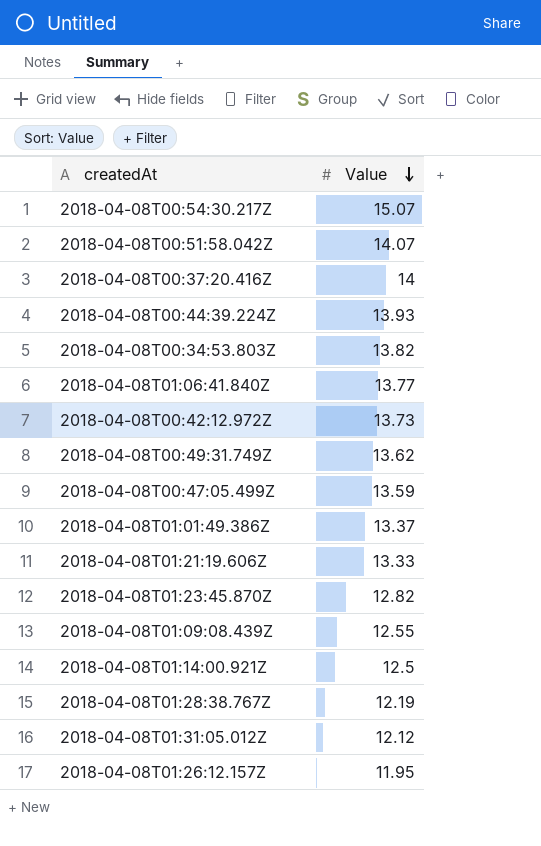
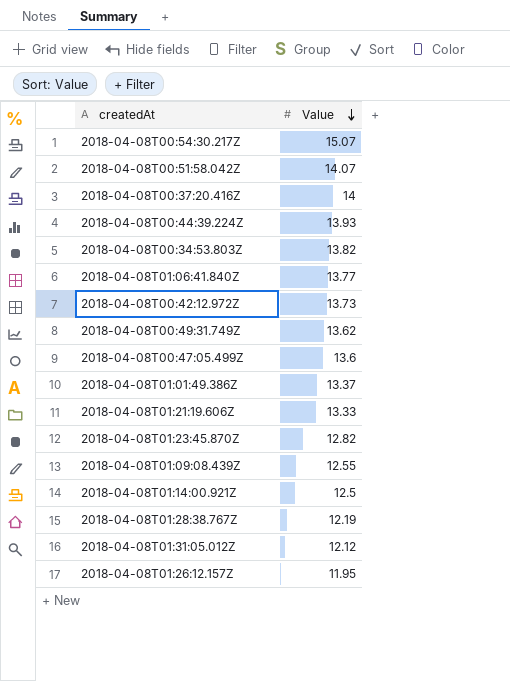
2018-04-08T00:47:05.499Z | Value: 13.59 -> 13.6

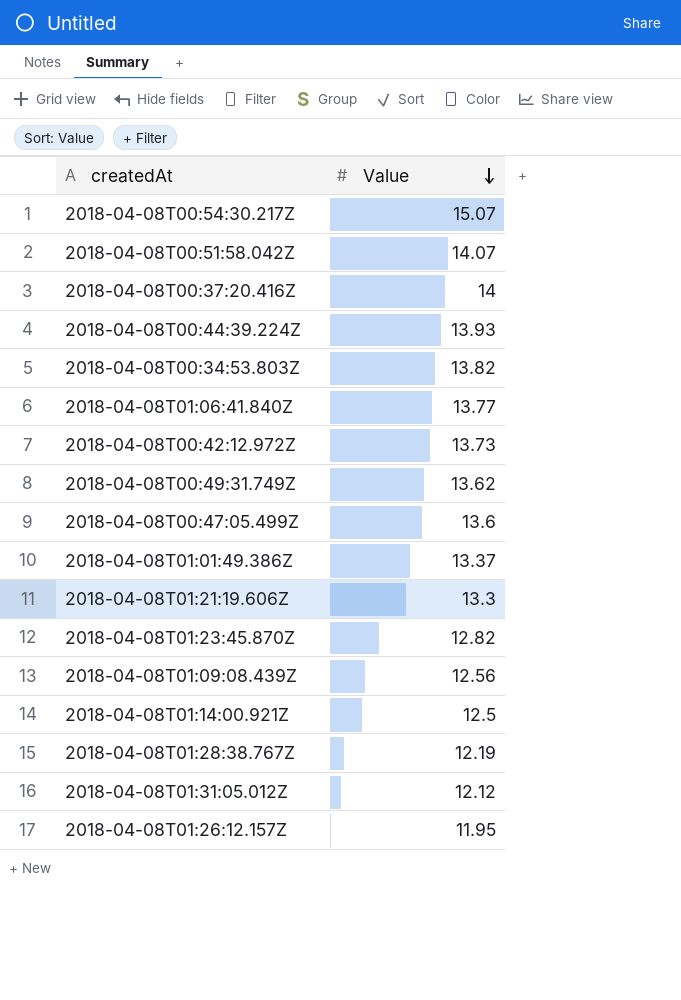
2018-04-08T01:21:19.606Z | Value: 13.33 -> 13.3
2018-04-08T01:09:08.439Z | Value: 12.55 -> 12.56

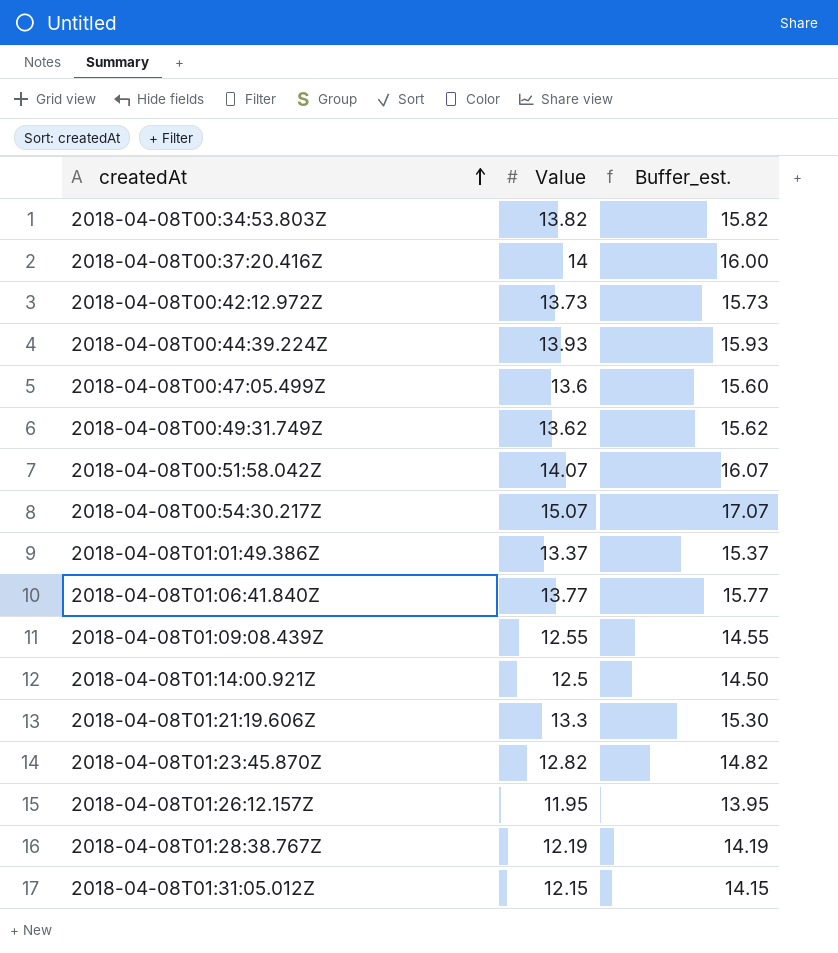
row order: Value descending -> createdAt ascending
column Buffer_est. | formula: none -> [Value] + 2
2018-04-08T01:09:08.439Z | Value: 12.56 -> 12.55
2018-04-08T01:31:05.012Z | Value: 12.12 -> 12.15

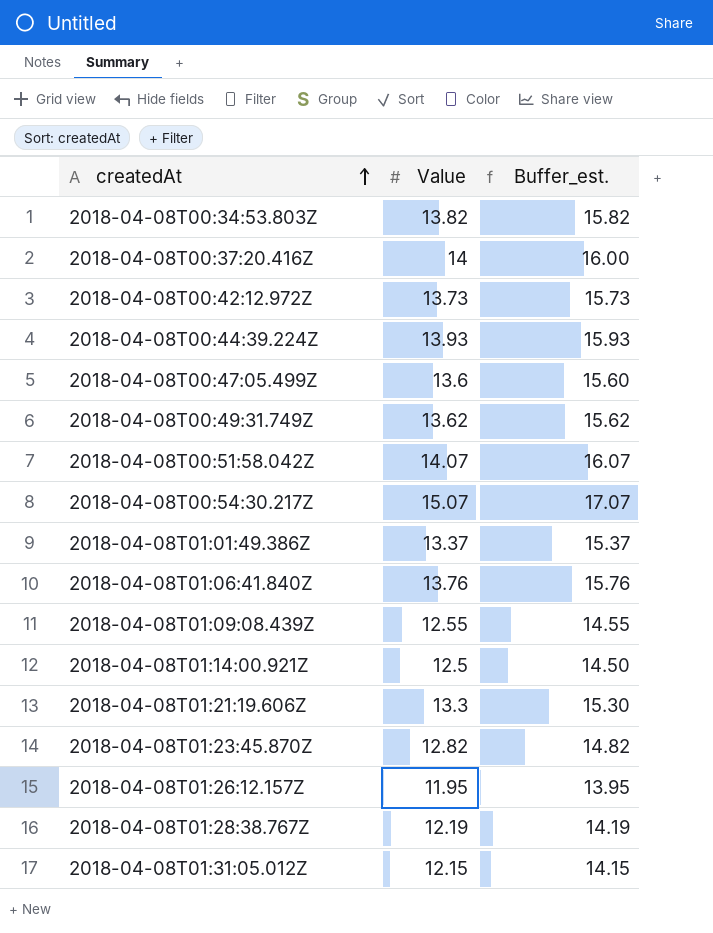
2018-04-08T01:06:41.840Z | Value: 13.77 -> 13.76
2018-04-08T01:06:41.840Z | Buffer_est.: 15.77 -> 15.76

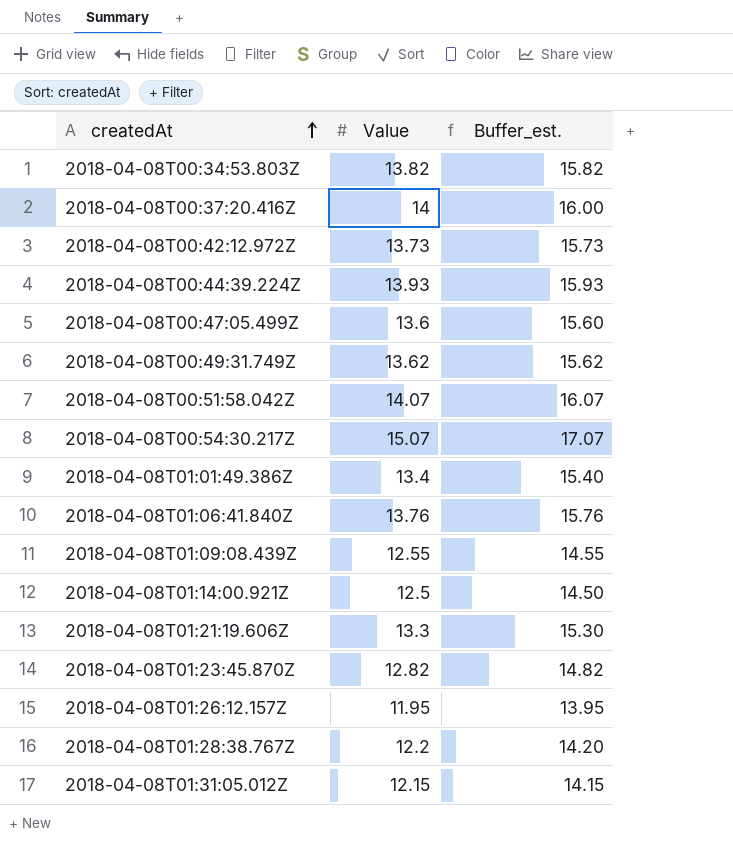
2018-04-08T01:01:49.386Z | Value: 13.37 -> 13.4
2018-04-08T01:01:49.386Z | Buffer_est.: 15.37 -> 15.40
2018-04-08T01:28:38.767Z | Value: 12.19 -> 12.2
2018-04-08T01:28:38.767Z | Buffer_est.: 14.19 -> 14.20

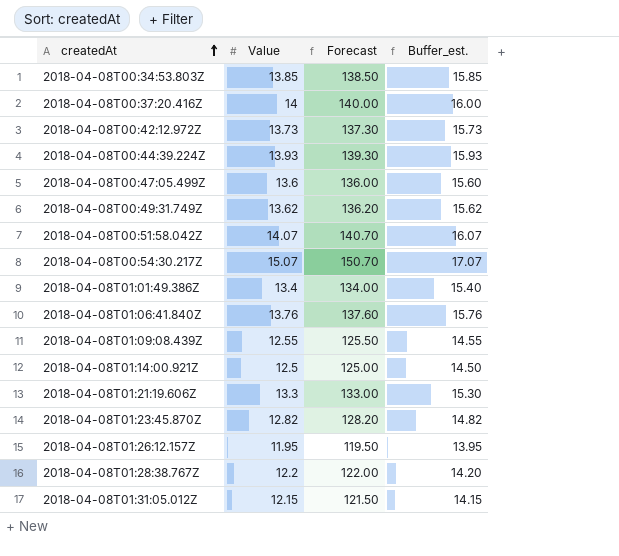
column Forecast | formula: none -> [Value] * 10
2018-04-08T00:34:53.803Z | Value: 13.82 -> 13.85
2018-04-08T00:34:53.803Z | Buffer_est.: 15.82 -> 15.85

